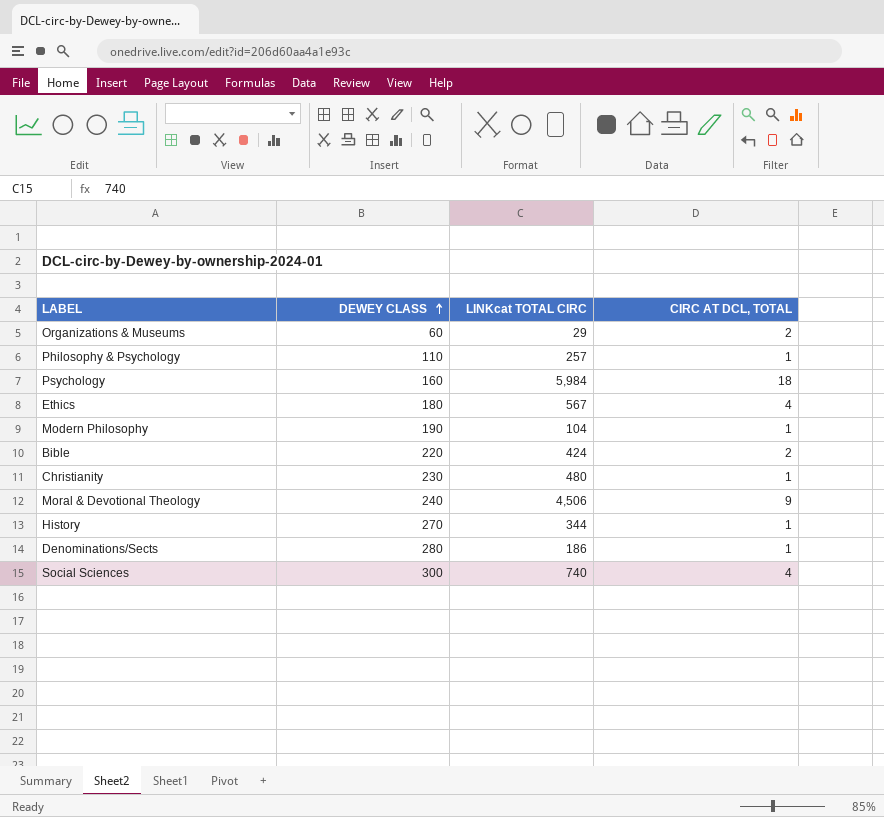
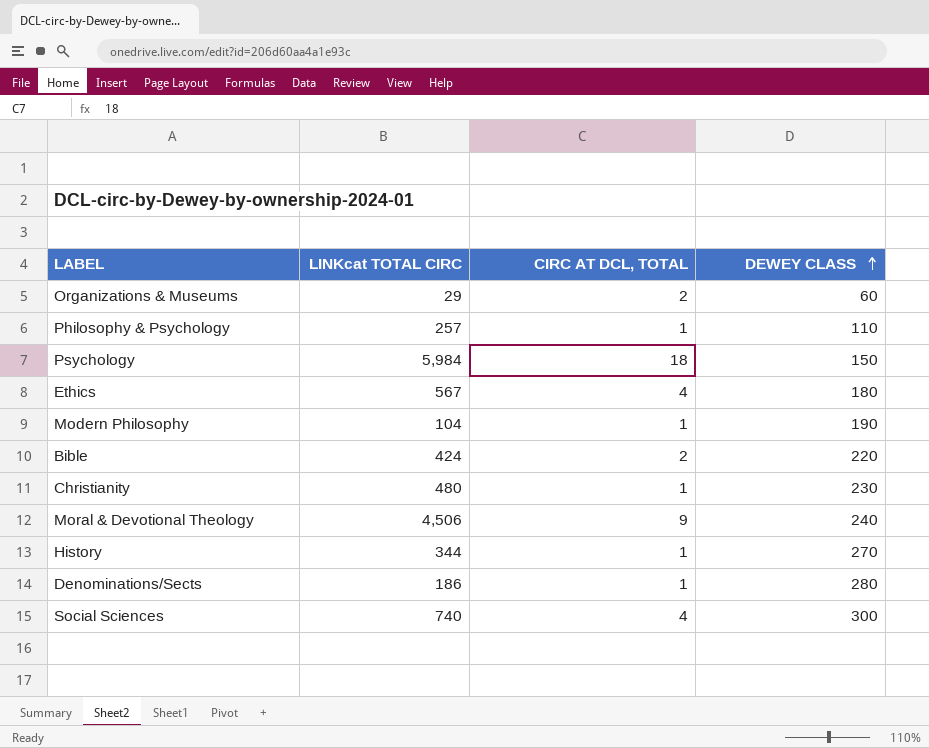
column DEWEY CLASS | position: 2 -> 4
Psychology | DEWEY CLASS: 160 -> 150

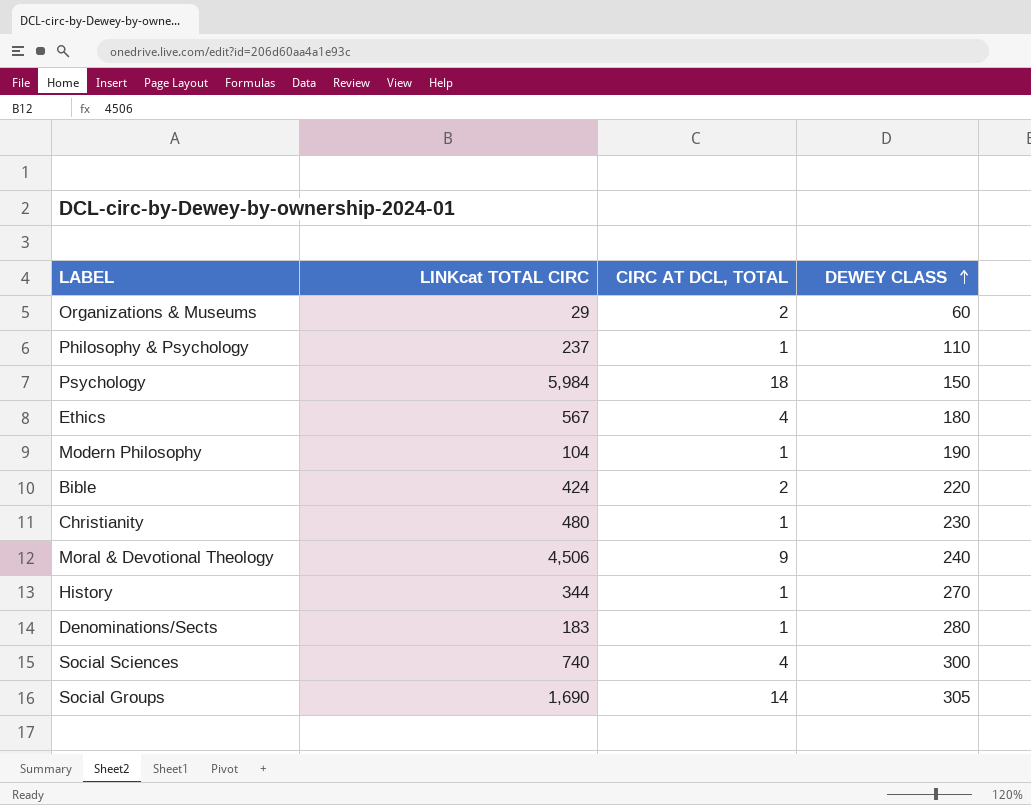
Philosophy & Psychology | LINKcat TOTAL CIRC: 257 -> 237
Denominations/Sects | LINKcat TOTAL CIRC: 186 -> 183
row Social Groups: none -> 1,690 | 14 | 305

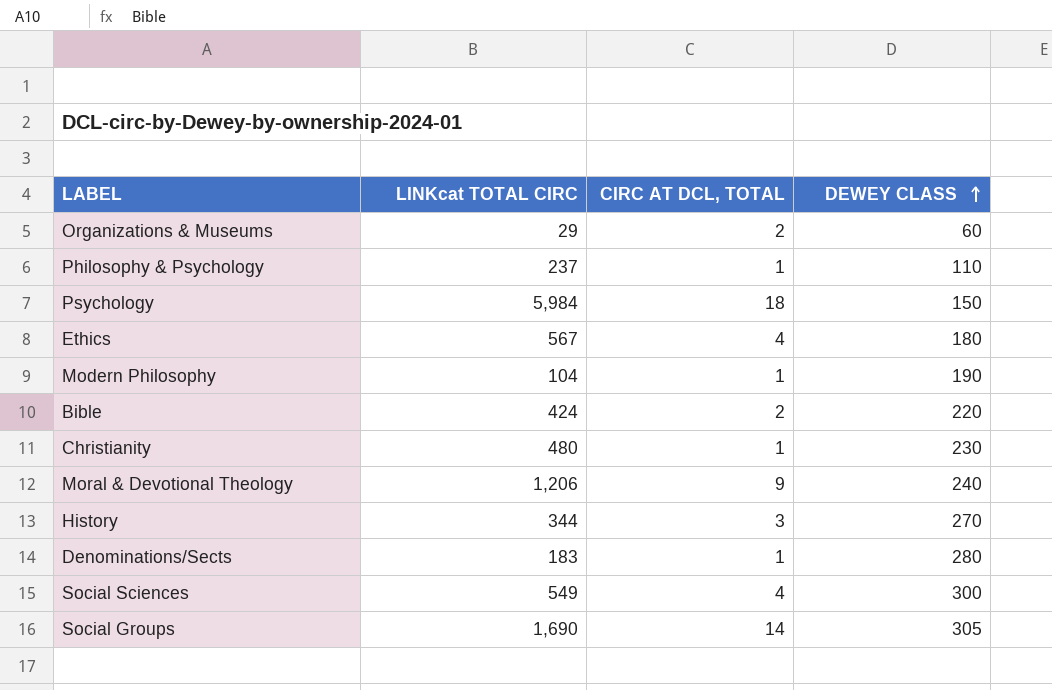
Moral & Devotional Theology | LINKcat TOTAL CIRC: 4,506 -> 1,206
History | CIRC AT DCL, TOTAL: 1 -> 3
Social Sciences | LINKcat TOTAL CIRC: 740 -> 549

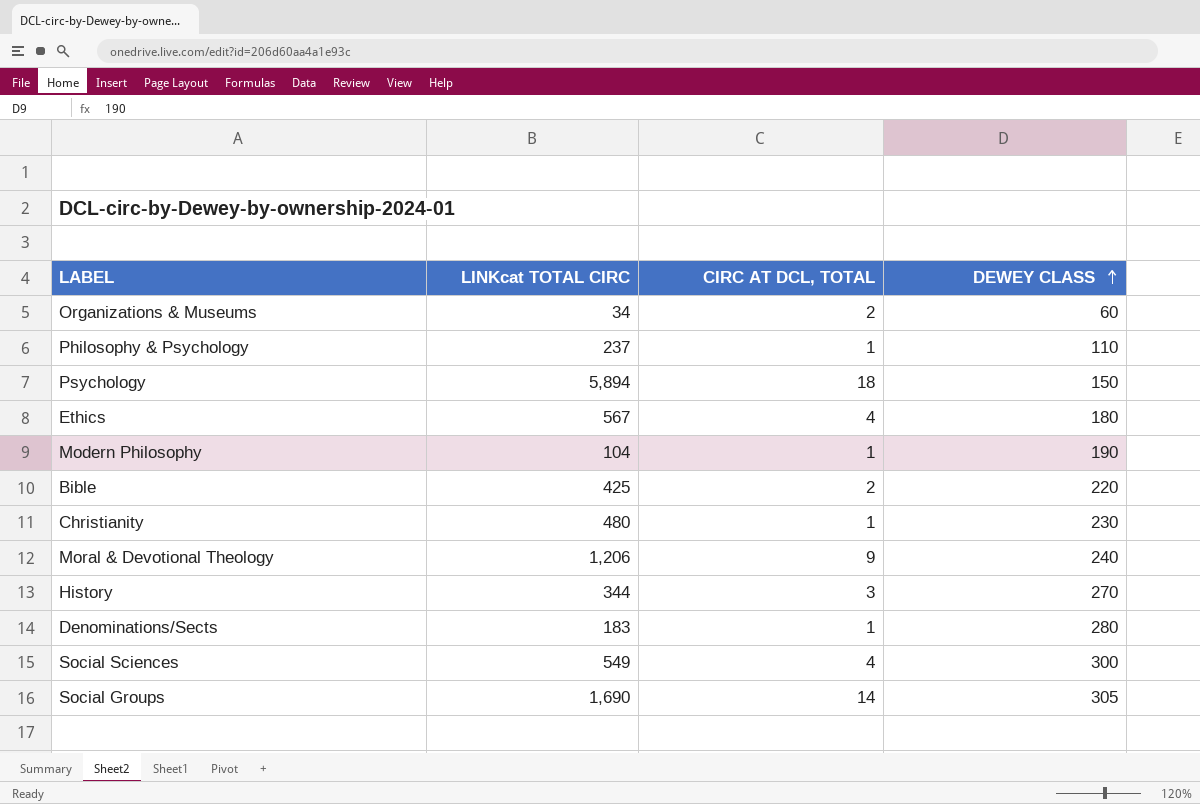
Organizations & Museums | LINKcat TOTAL CIRC: 29 -> 34
Psychology | LINKcat TOTAL CIRC: 5,984 -> 5,894
Bible | LINKcat TOTAL CIRC: 424 -> 425

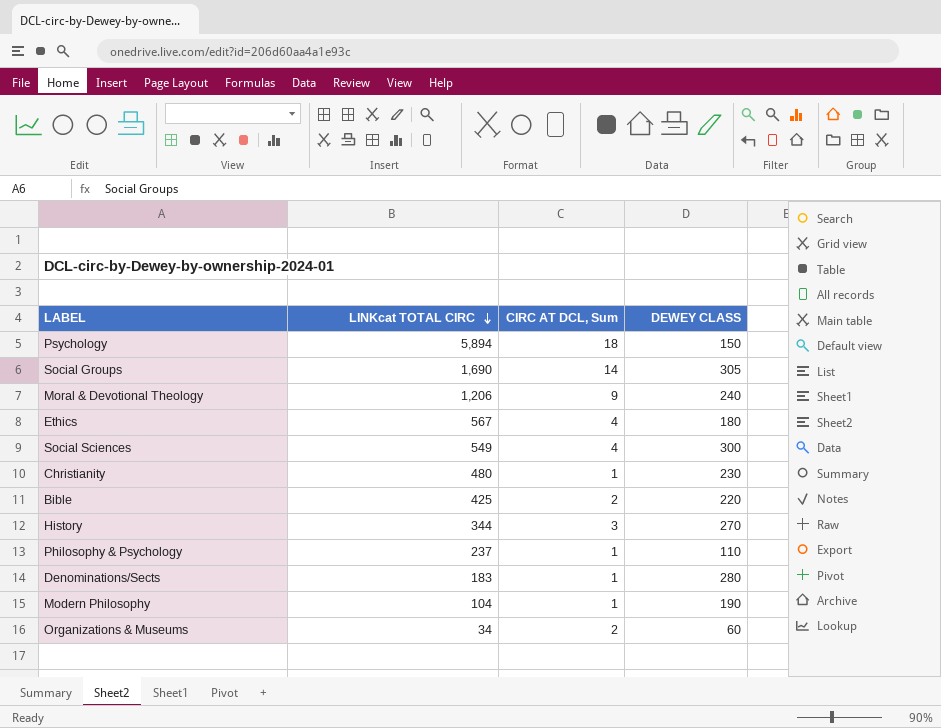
row order: DEWEY CLASS ascending -> LINKcat TOTAL CIRC descending
column name: CIRC AT DCL, TOTAL -> CIRC AT DCL, Sum

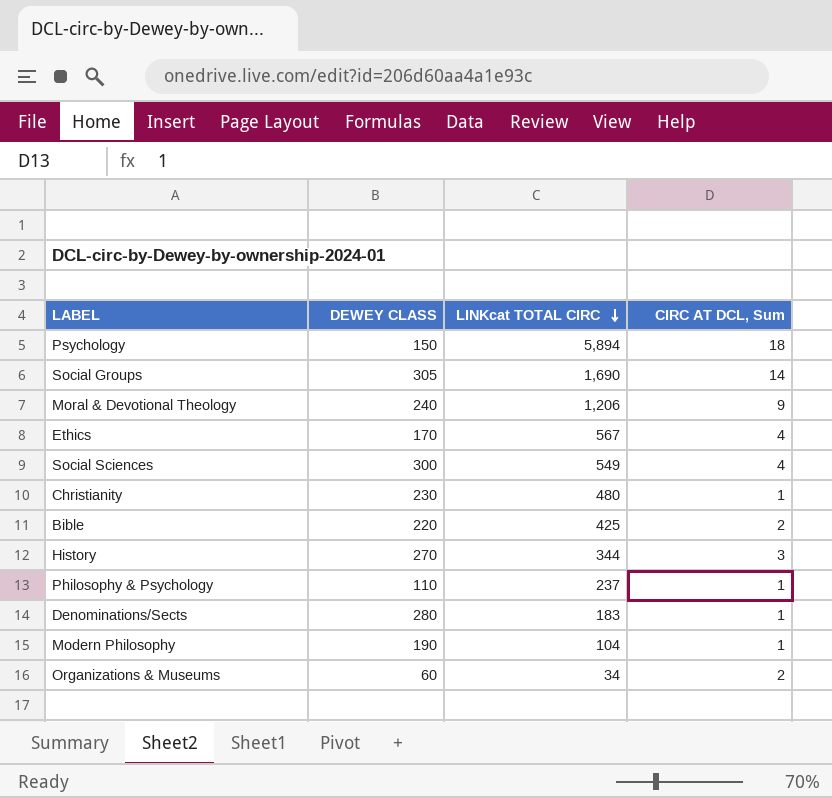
column DEWEY CLASS | position: 4 -> 2
Ethics | DEWEY CLASS: 180 -> 170

